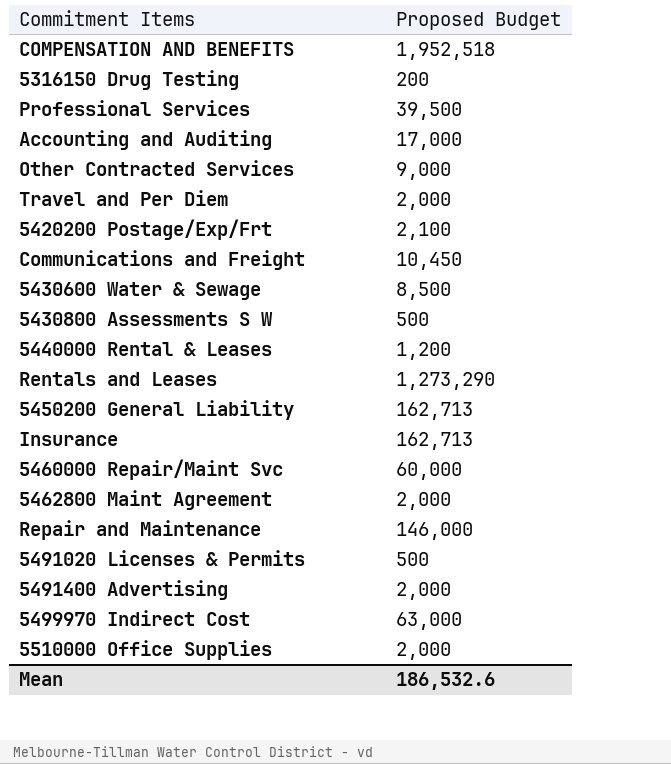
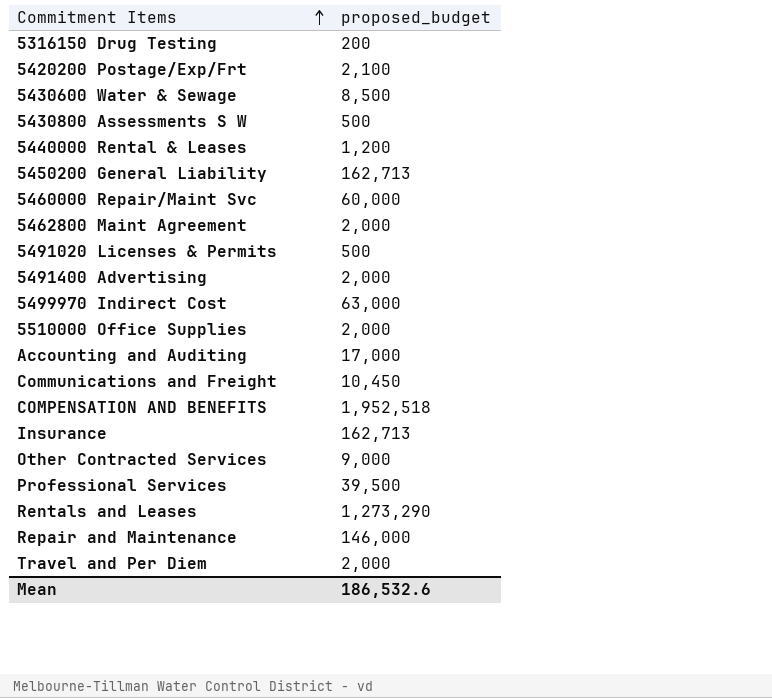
row order: none -> Commitment Items ascending
column name: Proposed Budget -> proposed_budget

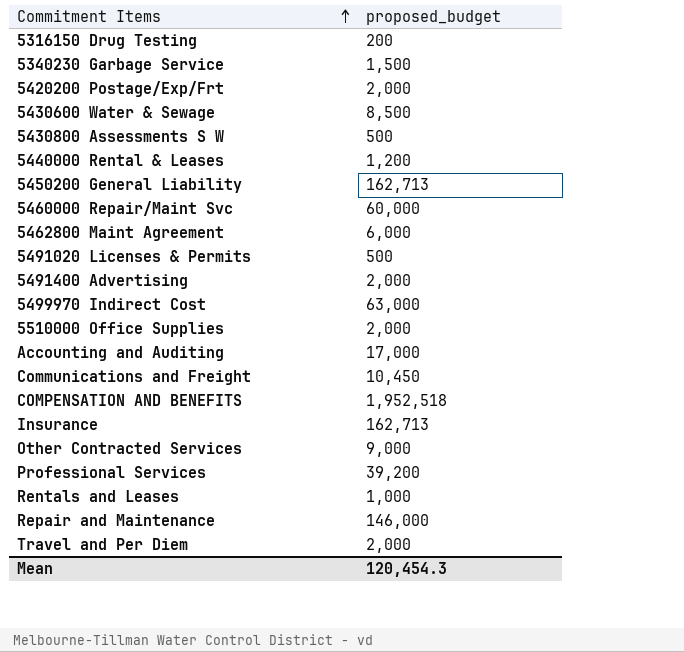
row 5340230 Garbage Service: none -> 1,500
5420200 Postage/Exp/Frt | proposed_budget: 2,100 -> 2,000
5462800 Maint Agreement | proposed_budget: 2,000 -> 6,000
Professional Services | proposed_budget: 39,500 -> 39,200
Rentals and Leases | proposed_budget: 1,273,290 -> 1,000
Mean | proposed_budget: 186,532.6 -> 120,454.3

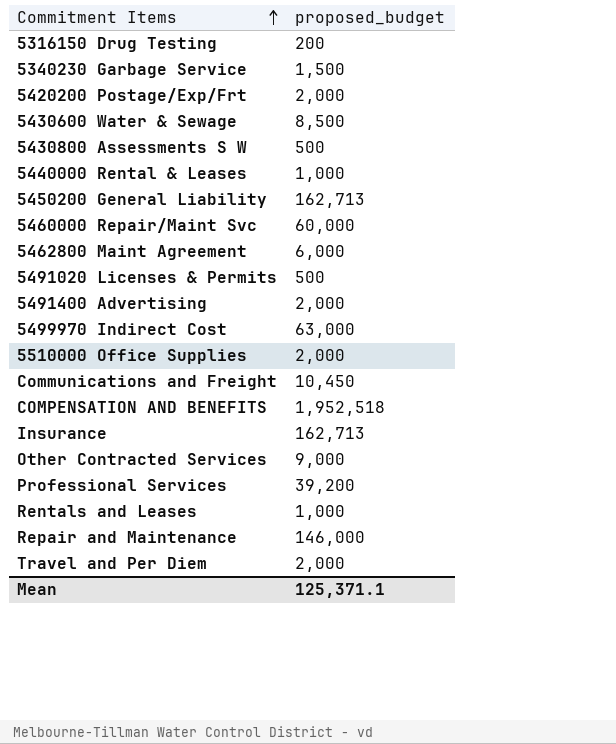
row Accounting and Auditing: 17,000 -> none
5440000 Rental & Leases | proposed_budget: 1,200 -> 1,000
Mean | proposed_budget: 120,454.3 -> 125,371.1

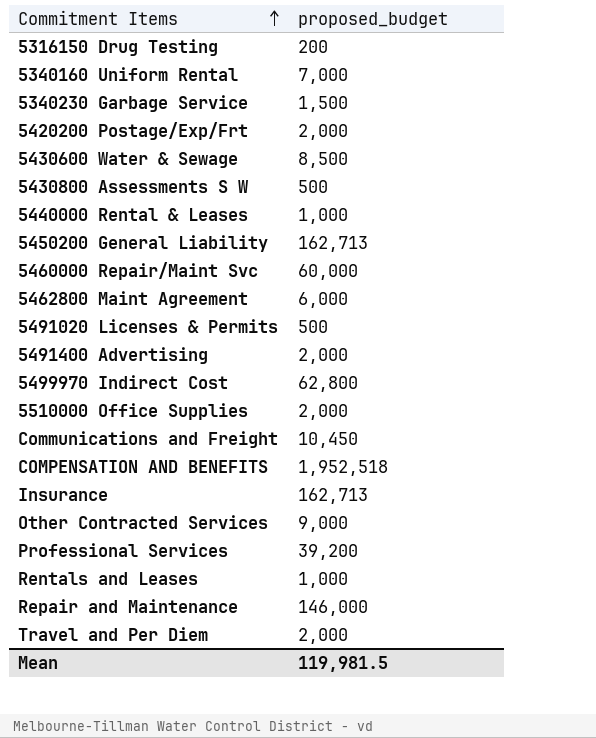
row 5340160 Uniform Rental: none -> 7,000
5499970 Indirect Cost | proposed_budget: 63,000 -> 62,800
Mean | proposed_budget: 125,371.1 -> 119,981.5

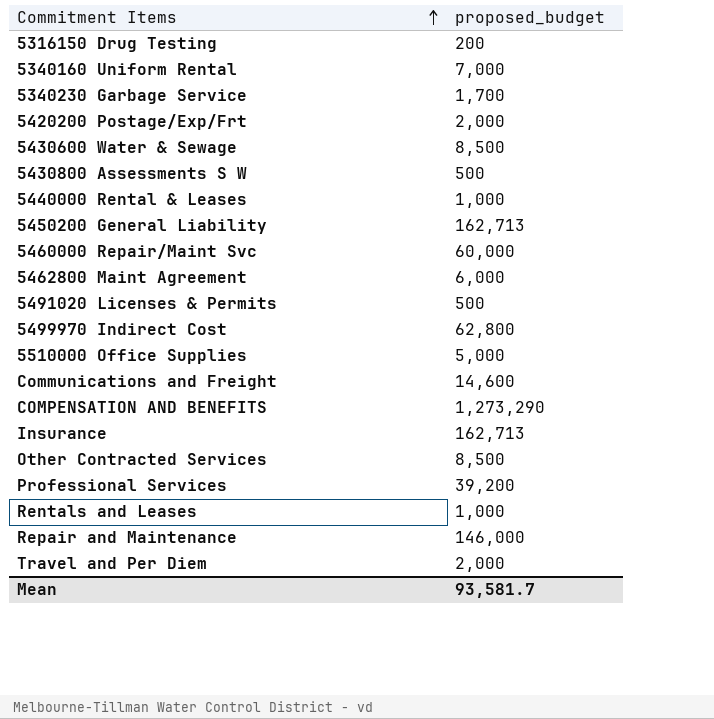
row 5491400 Advertising: 2,000 -> none
5340230 Garbage Service | proposed_budget: 1,500 -> 1,700
5510000 Office Supplies | proposed_budget: 2,000 -> 5,000
Communications and Freight | proposed_budget: 10,450 -> 14,600
COMPENSATION AND BENEFITS | proposed_budget: 1,952,518 -> 1,273,290
Other Contracted Services | proposed_budget: 9,000 -> 8,500
Mean | proposed_budget: 119,981.5 -> 93,581.7

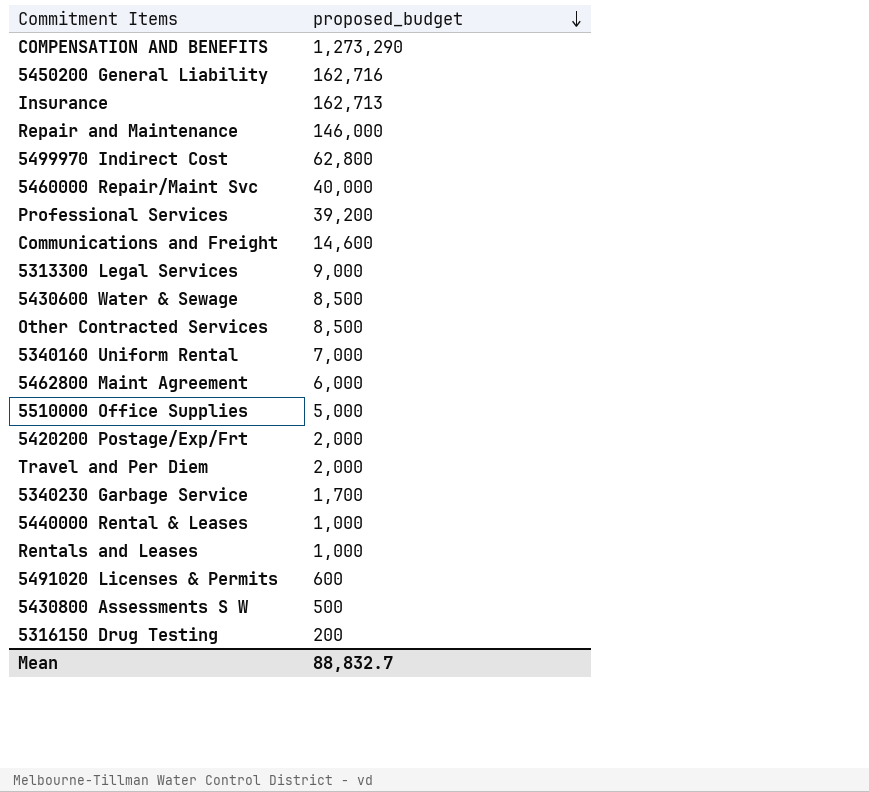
row order: Commitment Items ascending -> proposed_budget descending
5450200 General Liability | proposed_budget: 162,713 -> 162,716
5460000 Repair/Maint Svc | proposed_budget: 60,000 -> 40,000
row 5313300 Legal Services: none -> 9,000
5491020 Licenses & Permits | proposed_budget: 500 -> 600
Mean | proposed_budget: 93,581.7 -> 88,832.7

